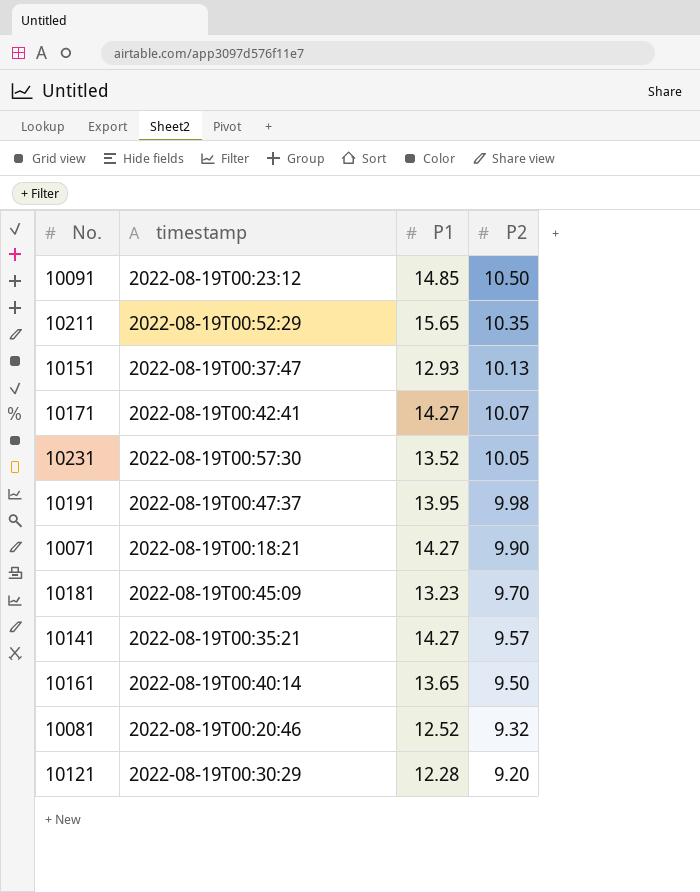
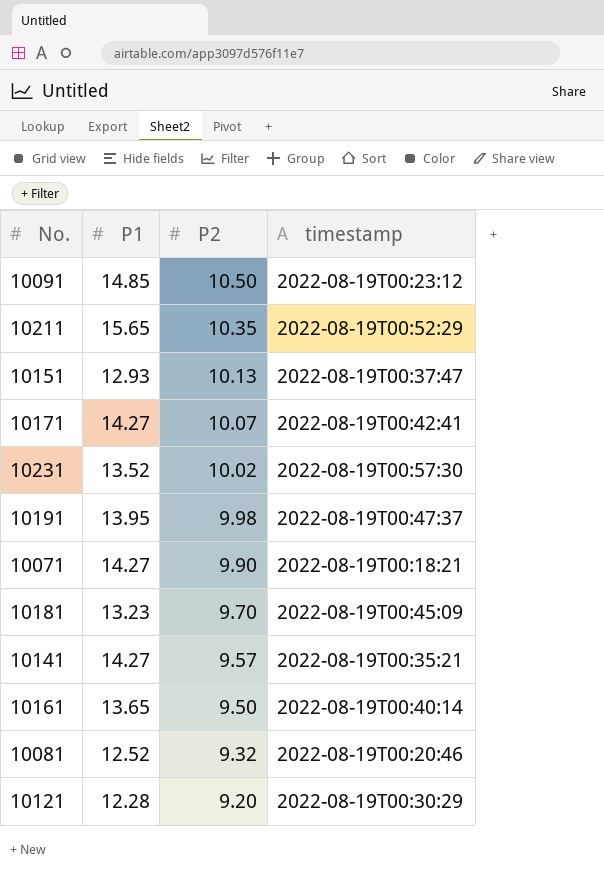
column timestamp | position: 2 -> 4
10231 | P2: 10.05 -> 10.02

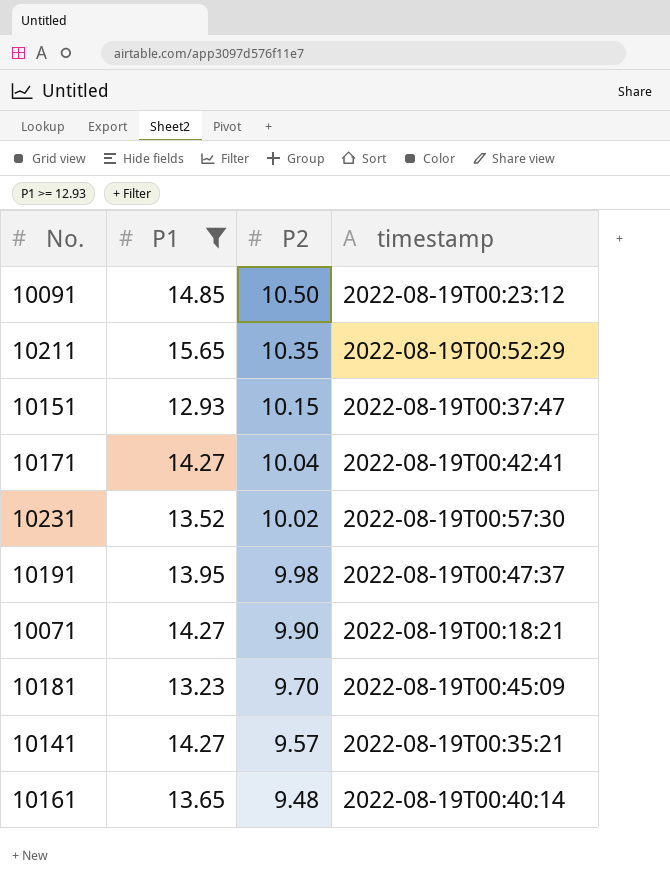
filter: none -> P1 >= 12.93
10151 | P2: 10.13 -> 10.15
10171 | P2: 10.07 -> 10.04
10161 | P2: 9.50 -> 9.48

